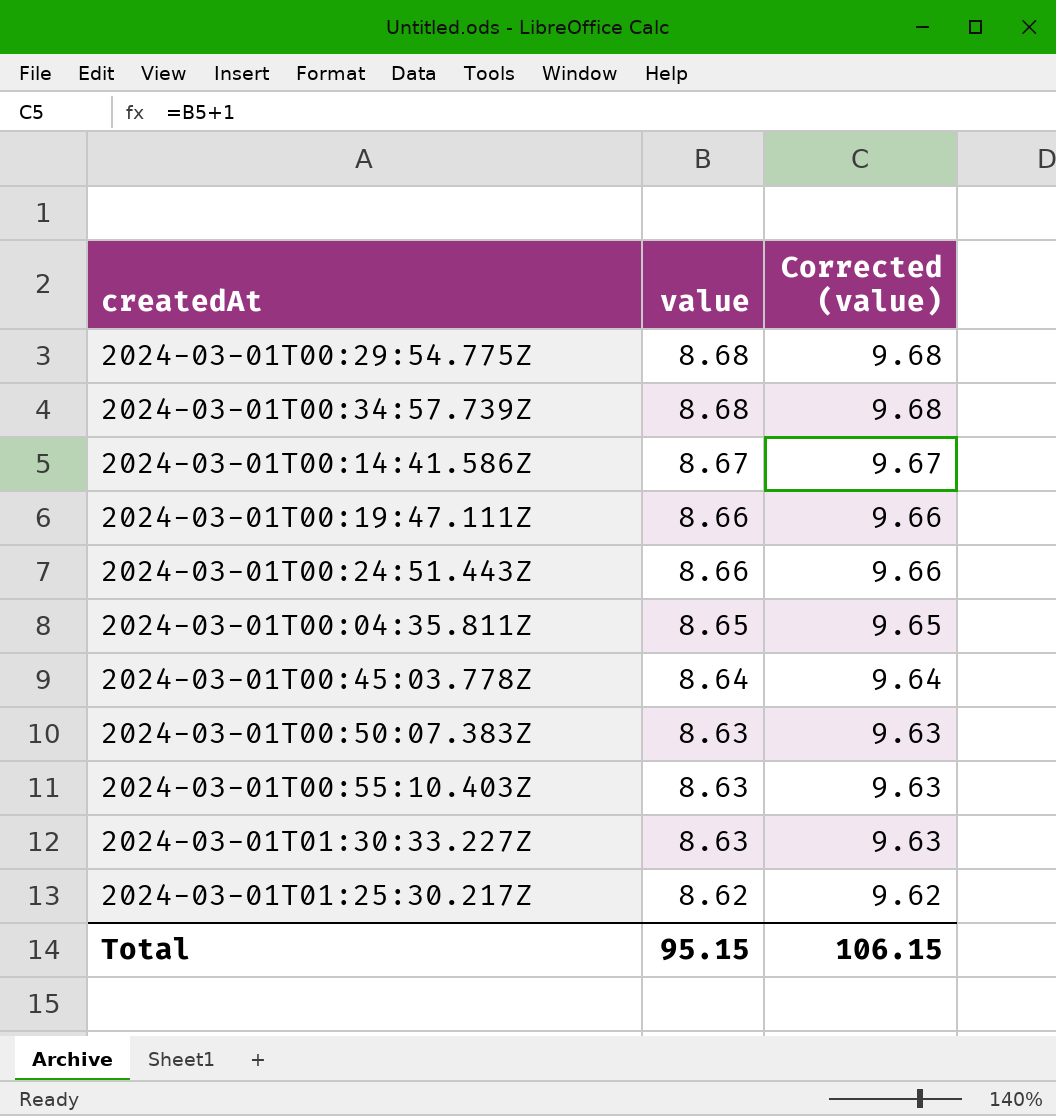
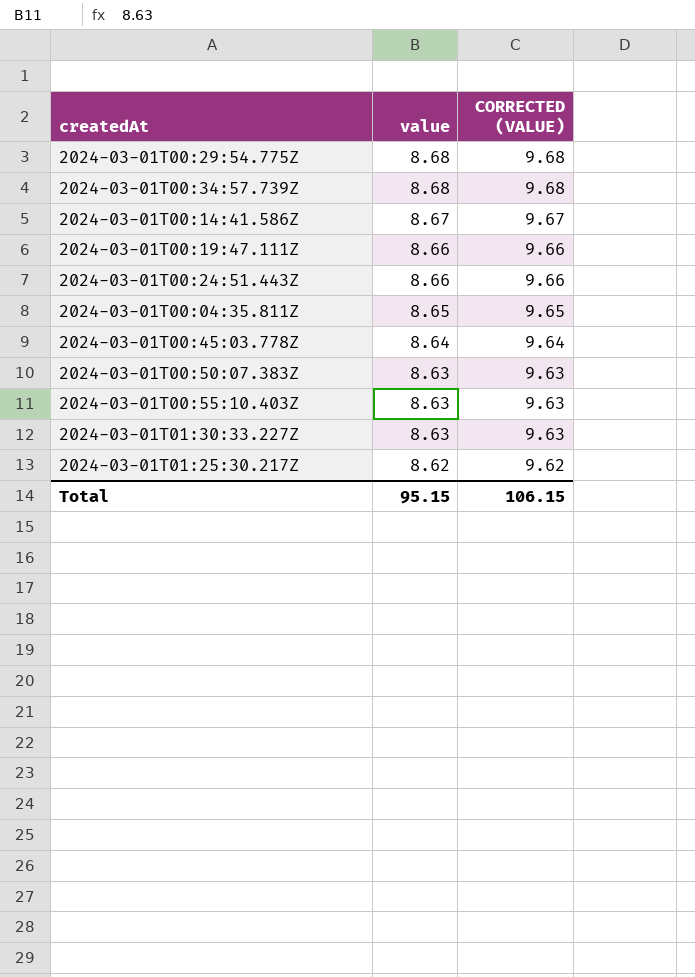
column name: Corrected (value) -> CORRECTED (VALUE)

